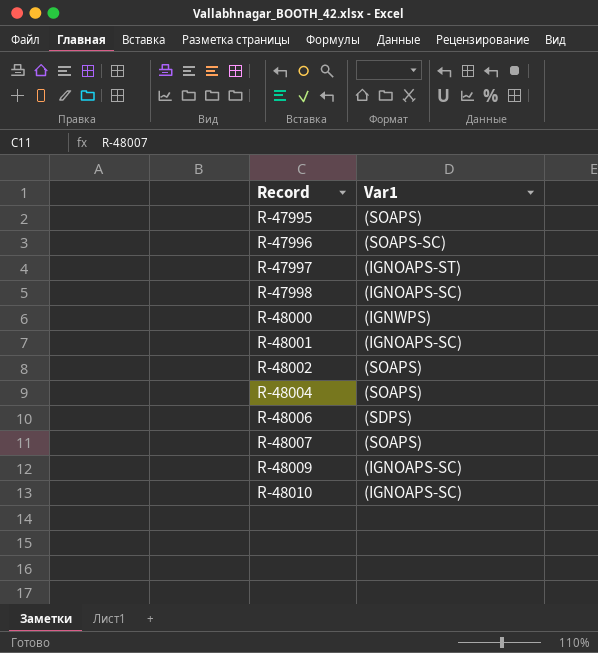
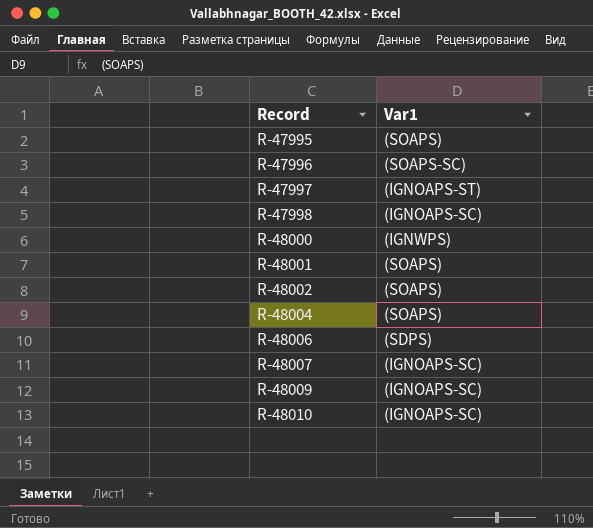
R-48001 | Var1: (IGNOAPS-SC) -> (SOAPS)
R-48007 | Var1: (SOAPS) -> (IGNOAPS-SC)

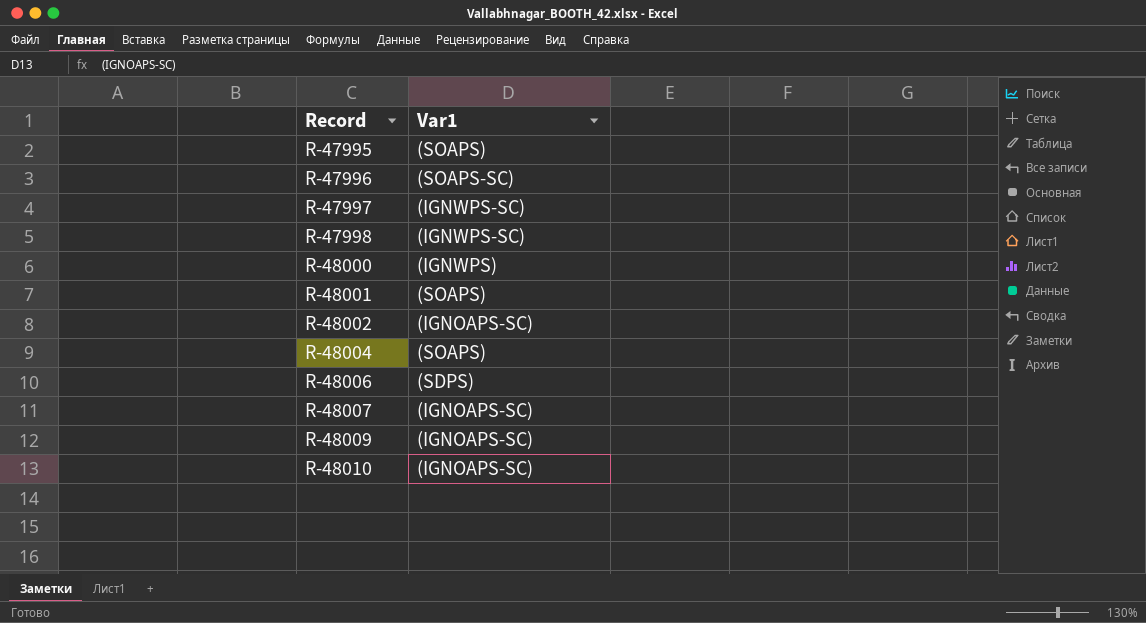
R-47997 | Var1: (IGNOAPS-ST) -> (IGNWPS-SC)
R-47998 | Var1: (IGNOAPS-SC) -> (IGNWPS-SC)
R-48002 | Var1: (SOAPS) -> (IGNOAPS-SC)

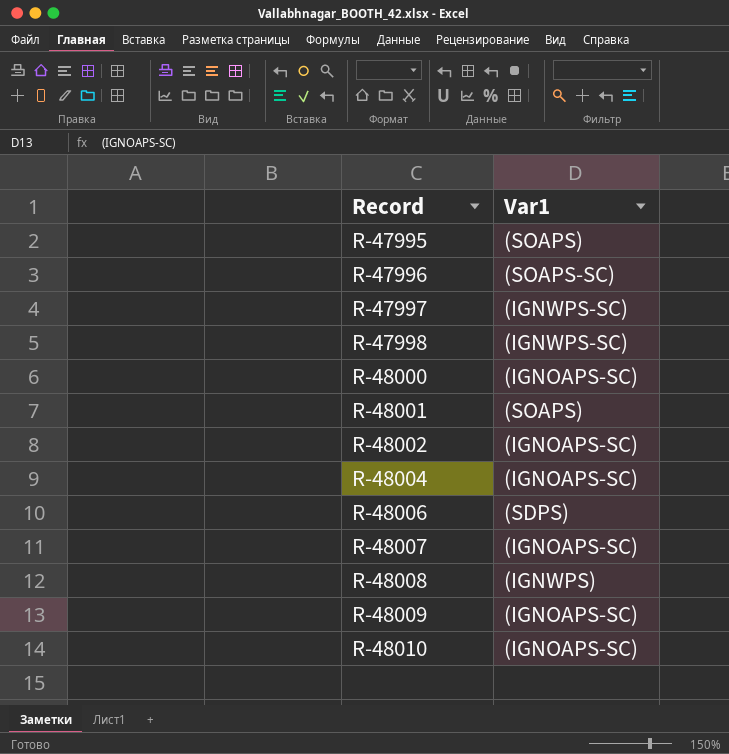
R-48000 | Var1: (IGNWPS) -> (IGNOAPS-SC)
R-48004 | Var1: (SOAPS) -> (IGNOAPS-SC)
row R-48008: none -> (IGNWPS)

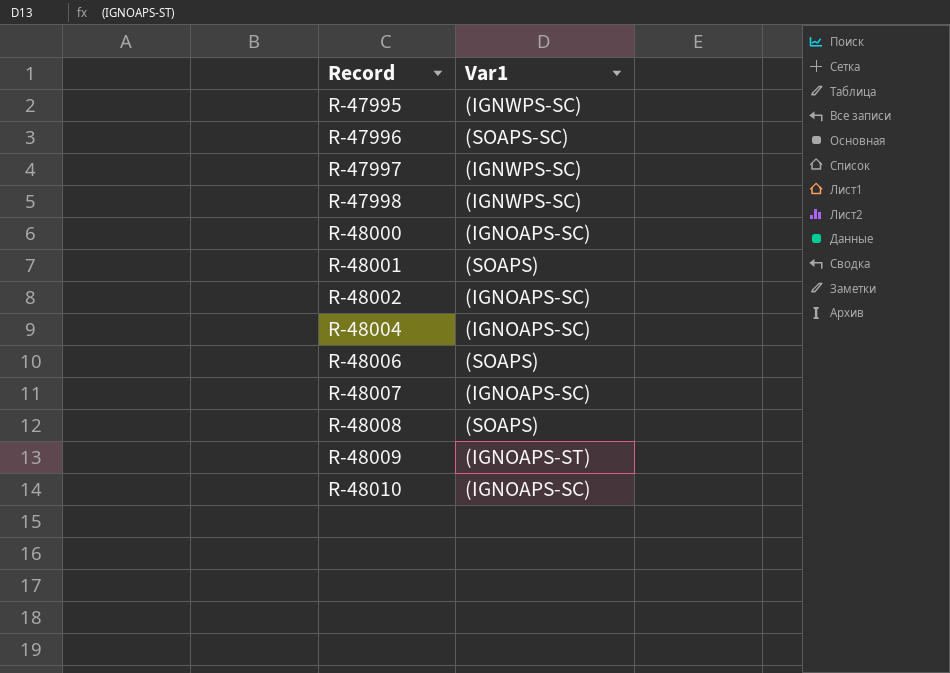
R-47995 | Var1: (SOAPS) -> (IGNWPS-SC)
R-48006 | Var1: (SDPS) -> (SOAPS)
R-48008 | Var1: (IGNWPS) -> (SOAPS)
R-48009 | Var1: (IGNOAPS-SC) -> (IGNOAPS-ST)

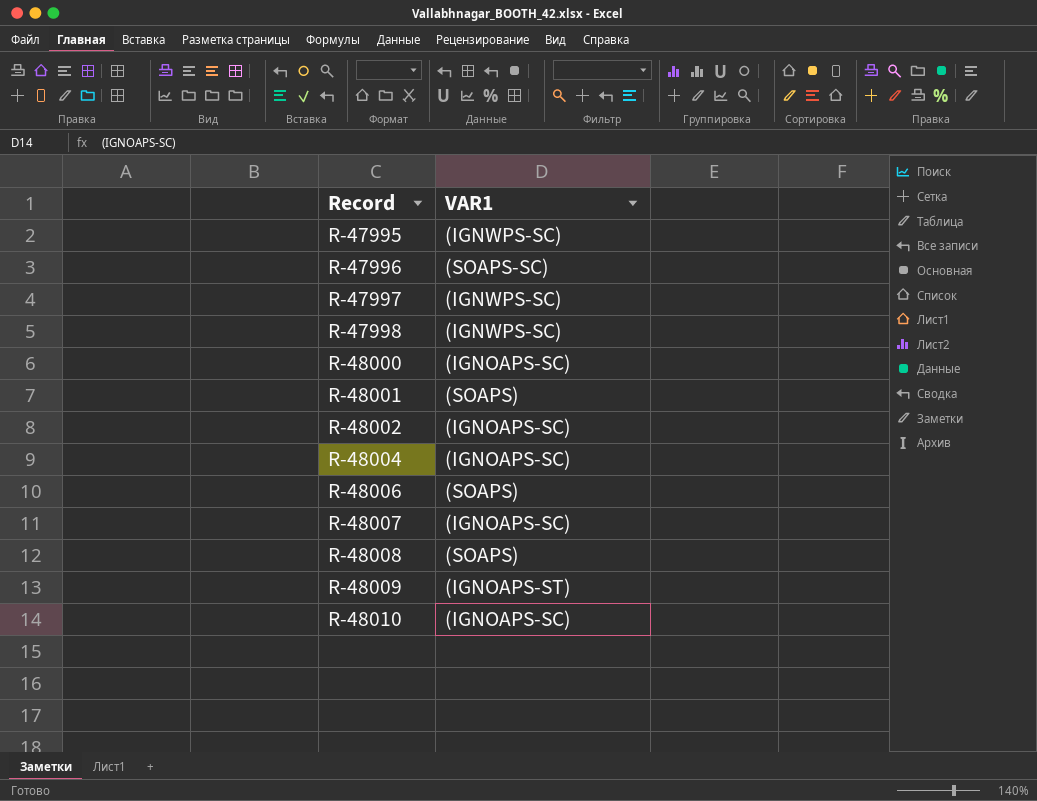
column name: Var1 -> VAR1

